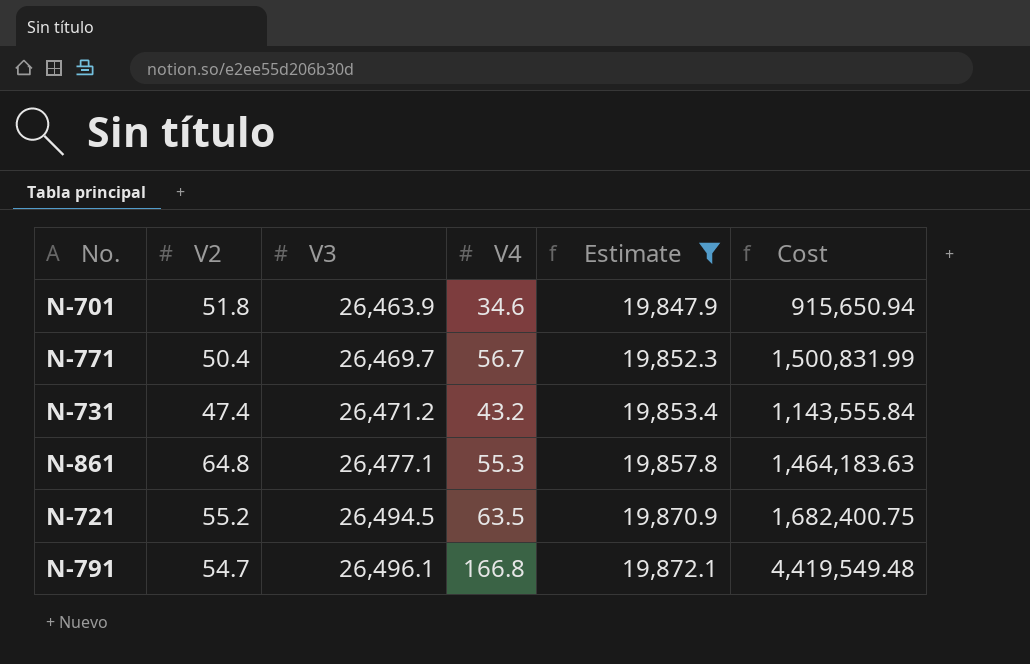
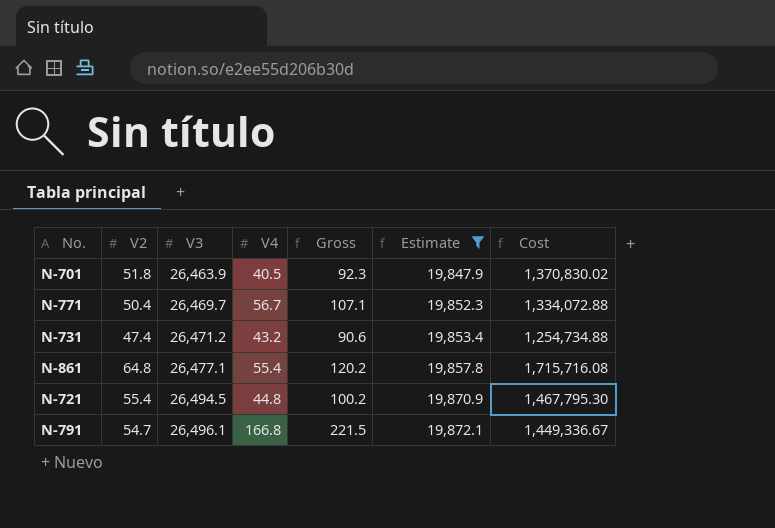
column Gross | formula: none -> [V2] + [V4]
column Cost | formula: [V3] * [V4] -> [V2] * [V3]
N-701 | V4: 34.6 -> 40.5
N-861 | V4: 55.3 -> 55.4
N-721 | V2: 55.2 -> 55.4
N-721 | V4: 63.5 -> 44.8

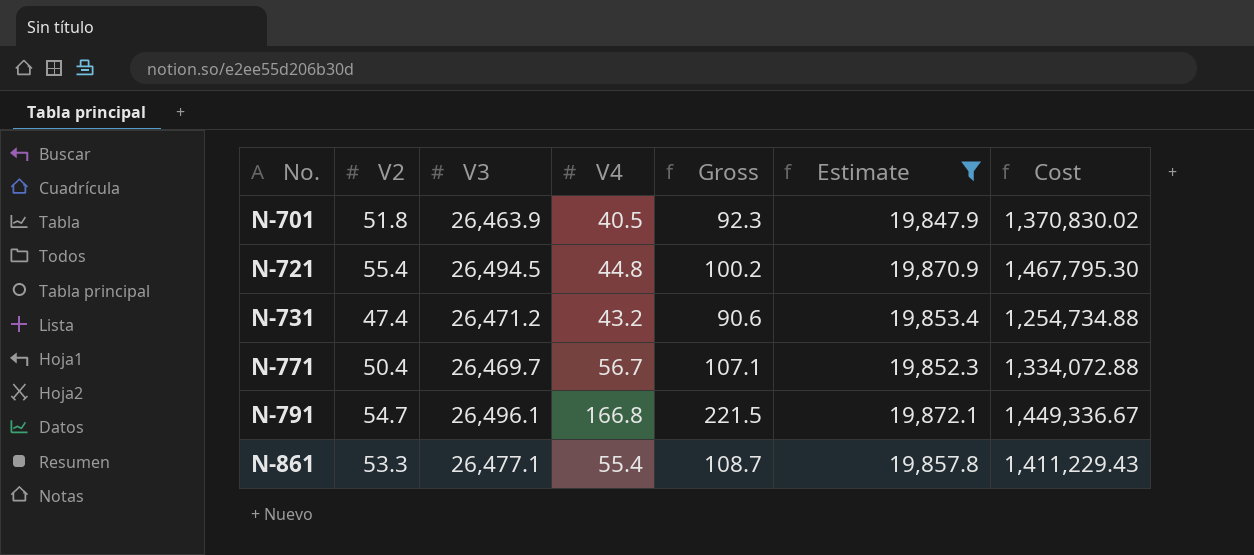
row order: V3 ascending -> No. ascending
N-861 | V2: 64.8 -> 53.3
N-861 | Gross: 120.2 -> 108.7
N-861 | Cost: 1,715,716.08 -> 1,411,229.43

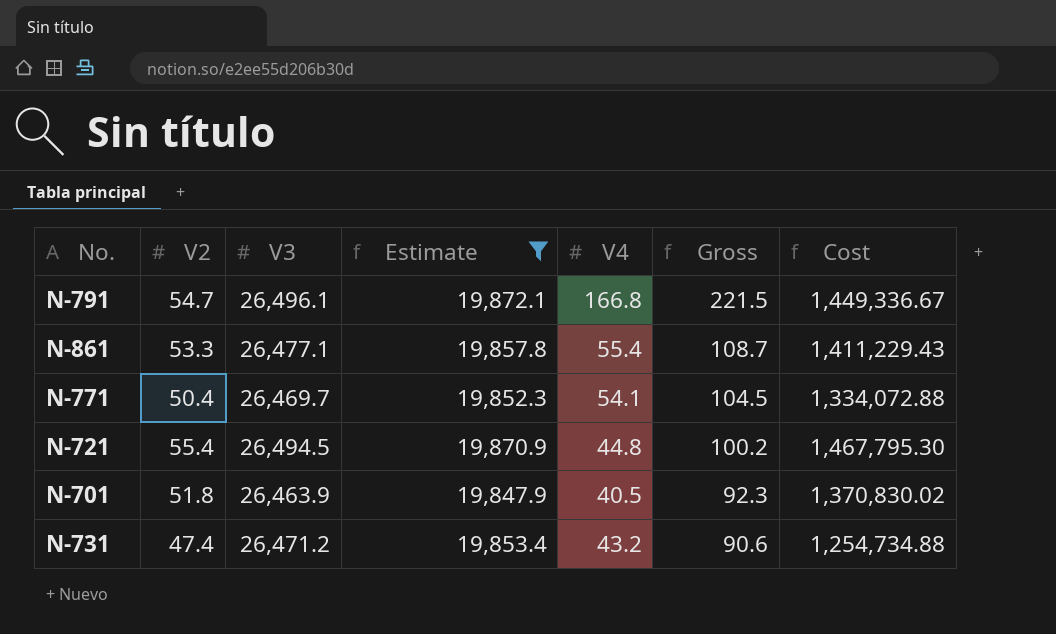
row order: No. ascending -> Gross descending
column Estimate | position: 6 -> 4
N-771 | V4: 56.7 -> 54.1
N-771 | Gross: 107.1 -> 104.5

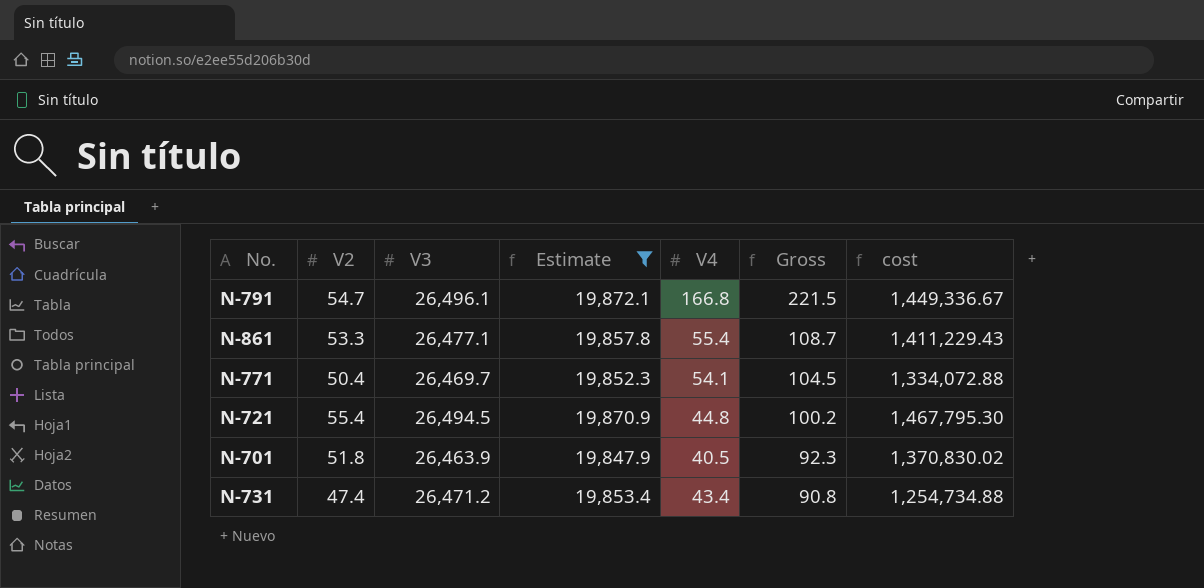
column name: Cost -> cost
N-731 | V4: 43.2 -> 43.4
N-731 | Gross: 90.6 -> 90.8

